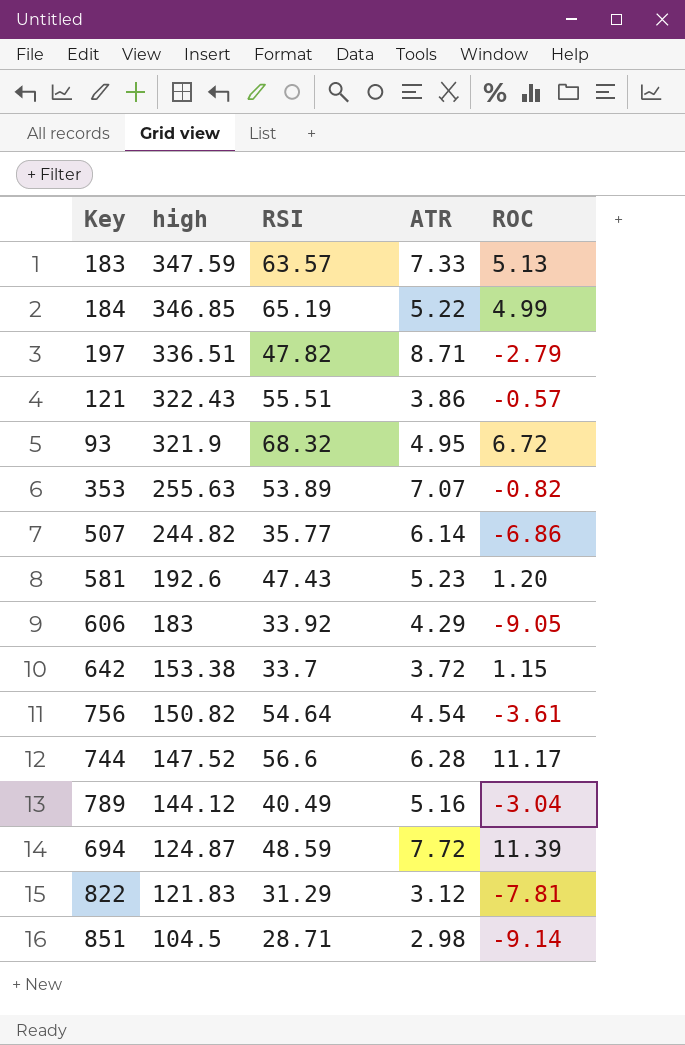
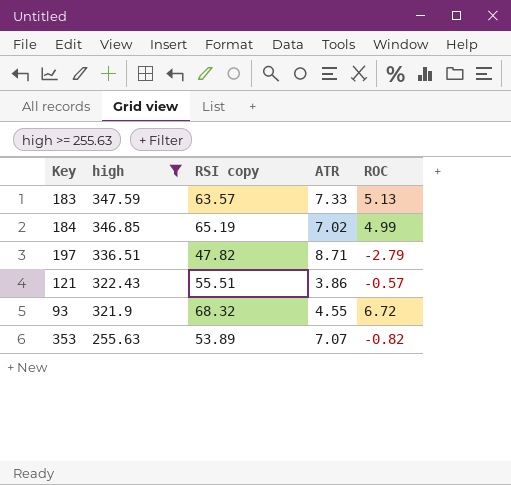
filter: none -> high >= 255.63
column name: RSI -> RSI copy
184 | ATR: 5.22 -> 7.02
93 | ATR: 4.95 -> 4.55

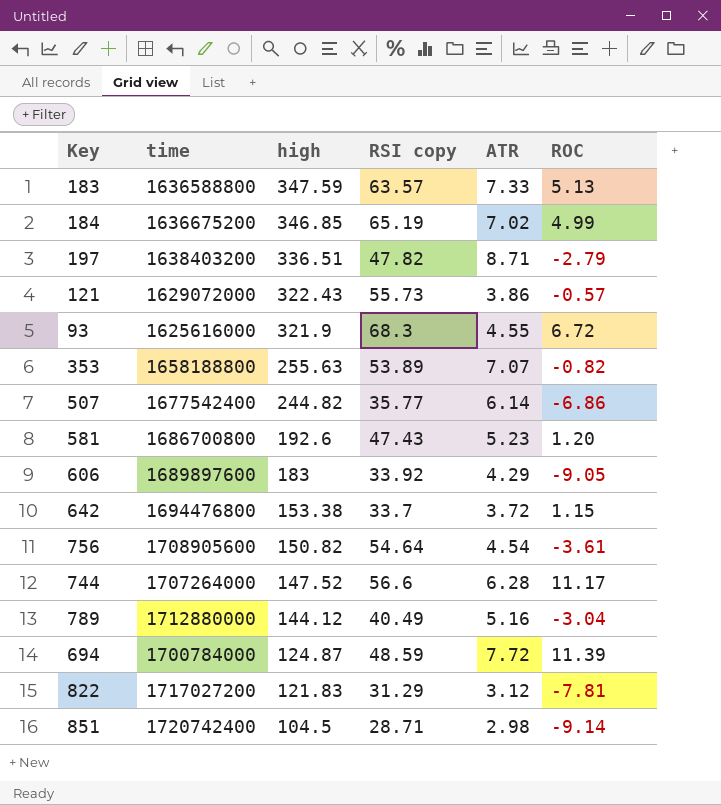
filter: high >= 255.63 -> none
column time | position: none -> 2
121 | RSI copy: 55.51 -> 55.73
93 | RSI copy: 68.32 -> 68.3

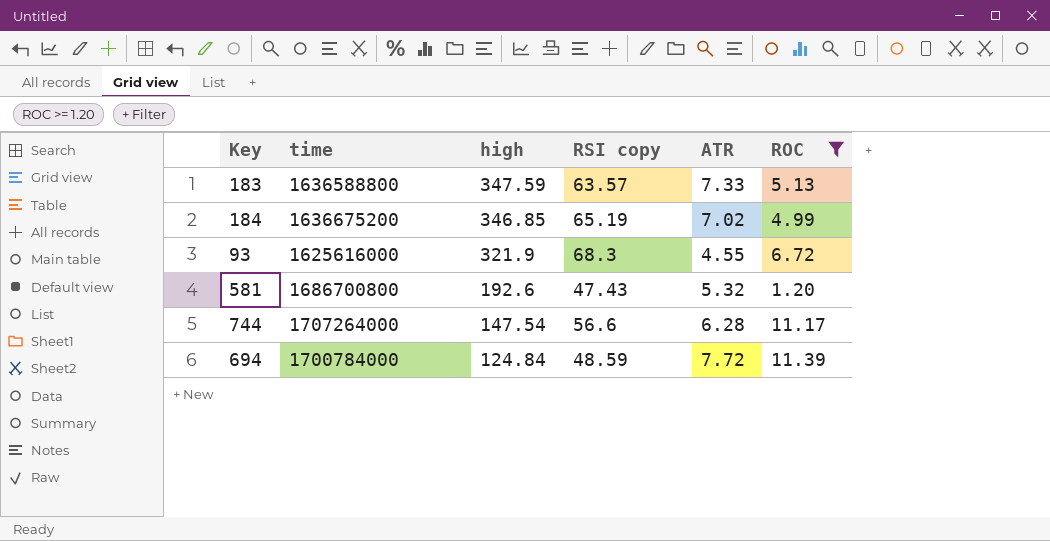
filter: none -> ROC >= 1.20
581 | ATR: 5.23 -> 5.32
744 | high: 147.52 -> 147.54
694 | high: 124.87 -> 124.84

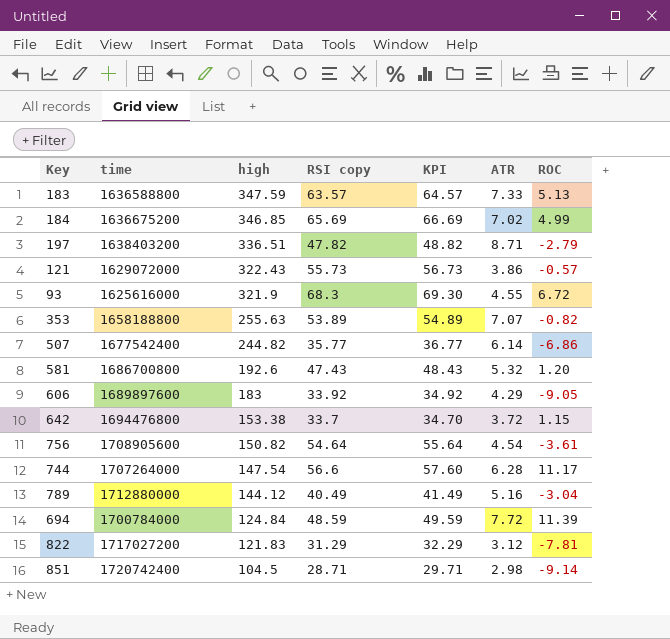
filter: ROC >= 1.20 -> none
column KPI | formula: none -> [RSI copy] + 1
184 | RSI copy: 65.19 -> 65.69

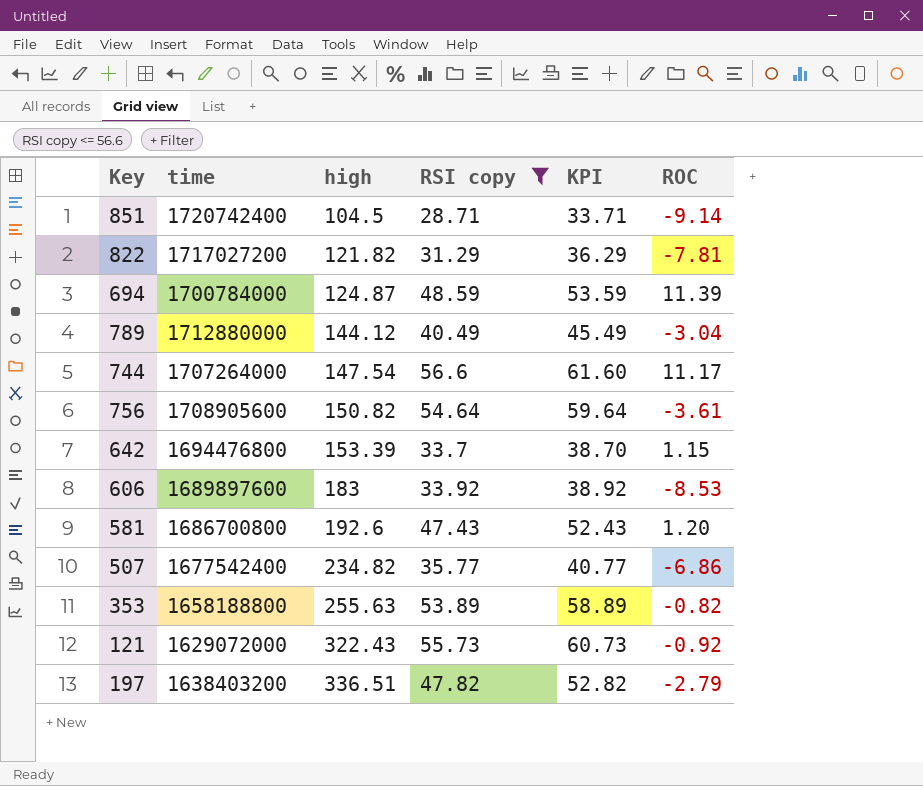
filter: none -> RSI copy <= 56.6
row order: high descending -> high ascending
column ATR | position: 6 -> none
column KPI | formula: [RSI copy] + 1 -> [RSI copy] + 5
822 | high: 121.83 -> 121.82
694 | high: 124.84 -> 124.87
642 | high: 153.38 -> 153.39
606 | ROC: -9.05 -> -8.53
507 | high: 244.82 -> 234.82
121 | ROC: -0.57 -> -0.92

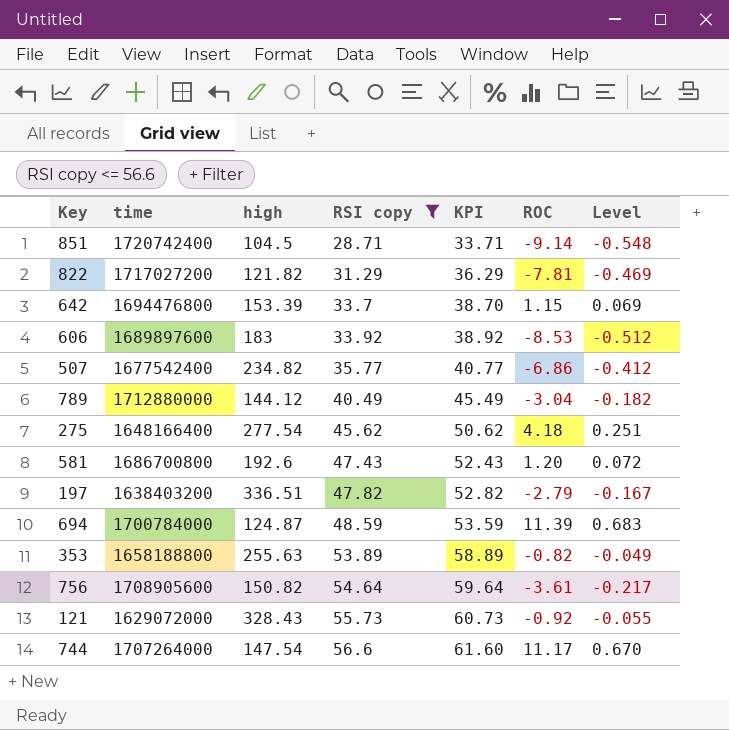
row order: high ascending -> RSI copy ascending
column Level | formula: none -> [ROC] * 0.06
row 275: none -> 1648166400 | 277.54 | 45.62 | 50.62 | 4.18 | 0.251
121 | high: 322.43 -> 328.43

